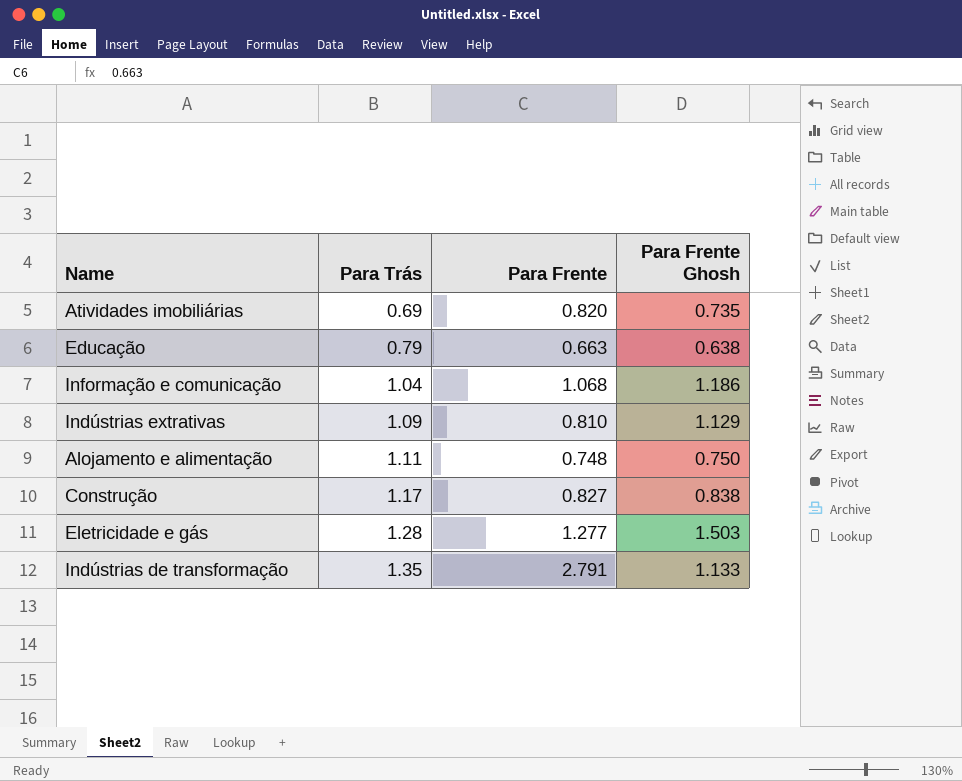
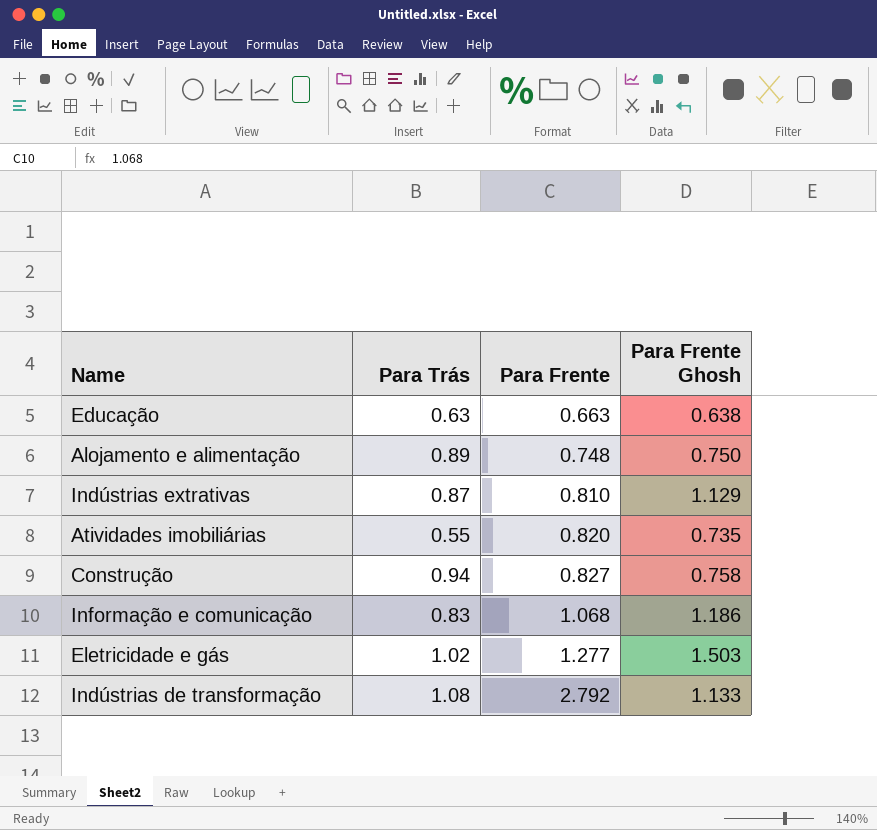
row order: Para Trás ascending -> Para Frente ascending
Educação | Para Trás: 0.79 -> 0.63
Alojamento e alimentação | Para Trás: 1.11 -> 0.89
Indústrias extrativas | Para Trás: 1.09 -> 0.87
Atividades imobiliárias | Para Trás: 0.69 -> 0.55
Construção | Para Trás: 1.17 -> 0.94
Construção | Para Frente Ghosh: 0.838 -> 0.758
Informação e comunicação | Para Trás: 1.04 -> 0.83
Eletricidade e gás | Para Trás: 1.28 -> 1.02
Indústrias de transformação | Para Trás: 1.35 -> 1.08
Indústrias de transformação | Para Frente: 2.791 -> 2.792

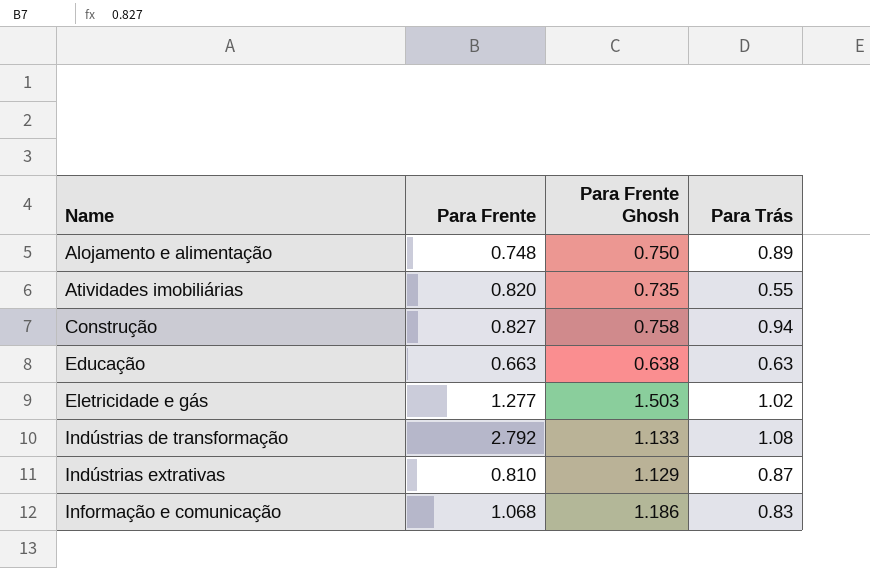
row order: Para Frente ascending -> Name ascending
column Para Trás | position: 2 -> 4

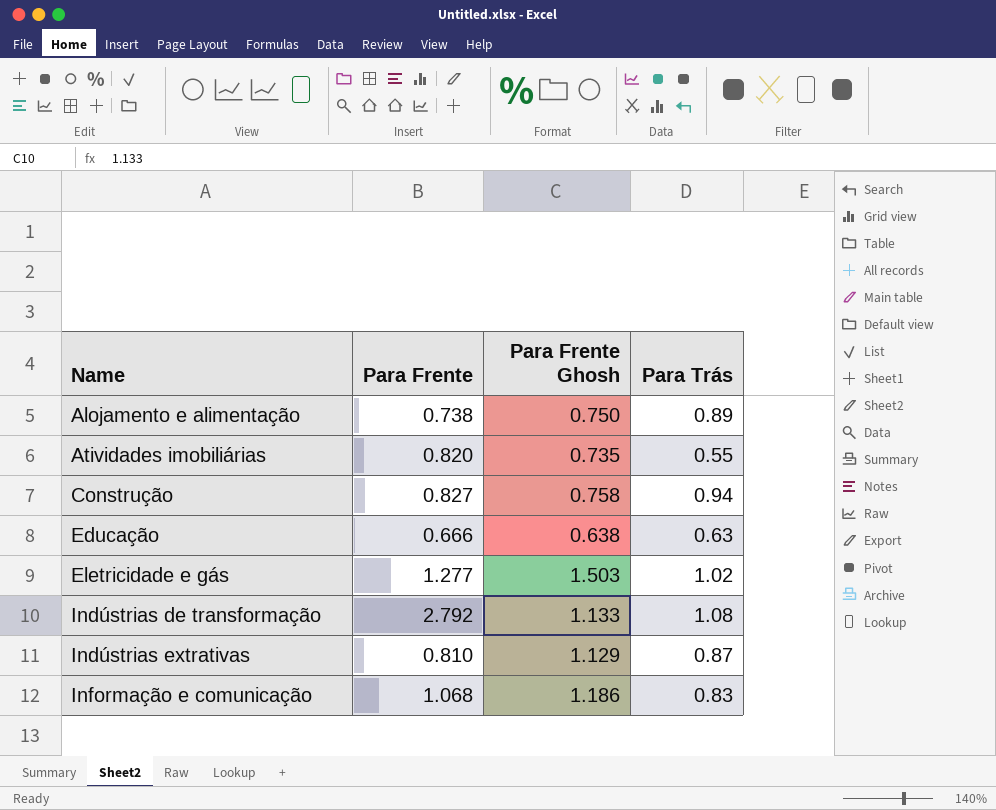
Alojamento e alimentação | Para Frente: 0.748 -> 0.738
Educação | Para Frente: 0.663 -> 0.666

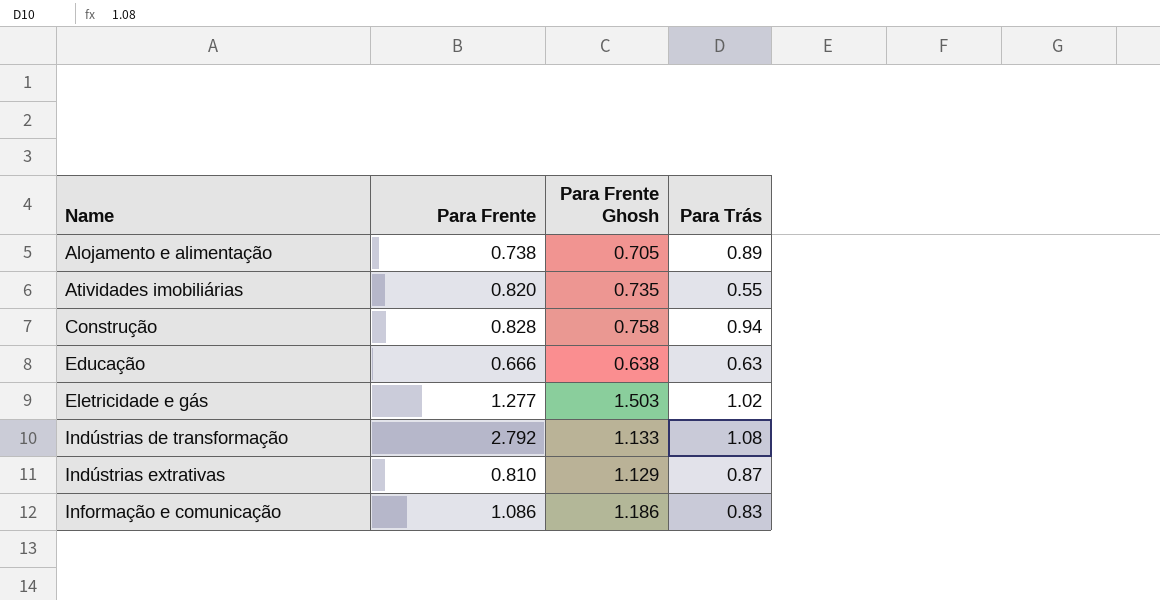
Alojamento e alimentação | Para Frente Ghosh: 0.750 -> 0.705
Construção | Para Frente: 0.827 -> 0.828
Informação e comunicação | Para Frente: 1.068 -> 1.086

